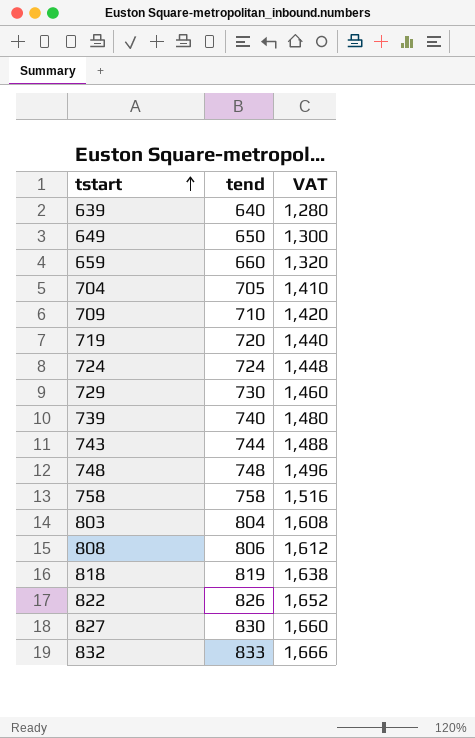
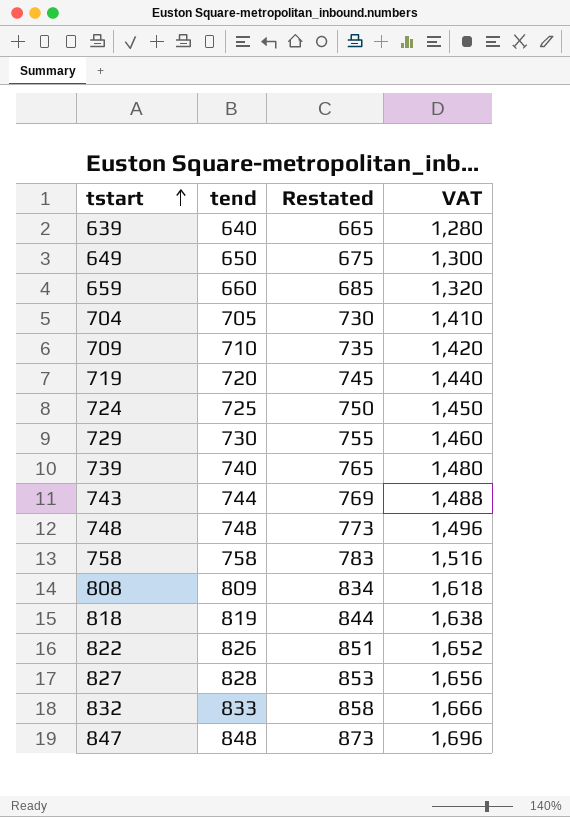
column Restated | formula: none -> [tend] + 25
row 803: 804 | 1,608 -> none
724 | tend: 724 -> 725
724 | VAT: 1,448 -> 1,450
808 | tend: 806 -> 809
808 | VAT: 1,612 -> 1,618
827 | tend: 830 -> 828
827 | VAT: 1,660 -> 1,656
row 847: none -> 848 | 873 | 1,696

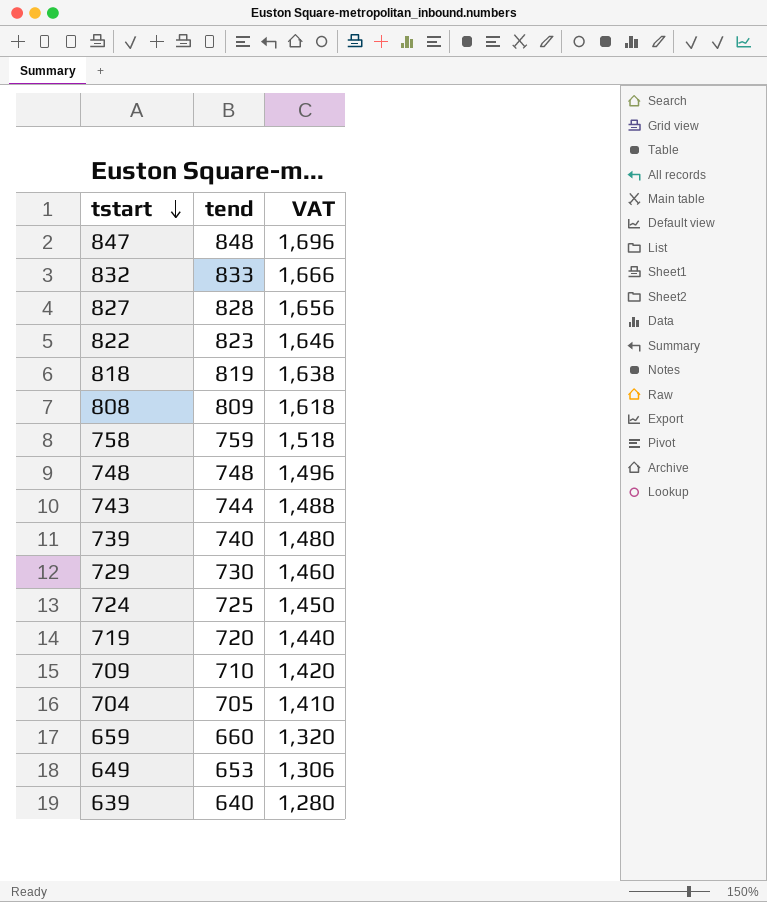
row order: tstart ascending -> tstart descending
column Restated | formula: [tend] + 25 -> none
822 | tend: 826 -> 823
822 | VAT: 1,652 -> 1,646
758 | tend: 758 -> 759
758 | VAT: 1,516 -> 1,518
649 | tend: 650 -> 653
649 | VAT: 1,300 -> 1,306

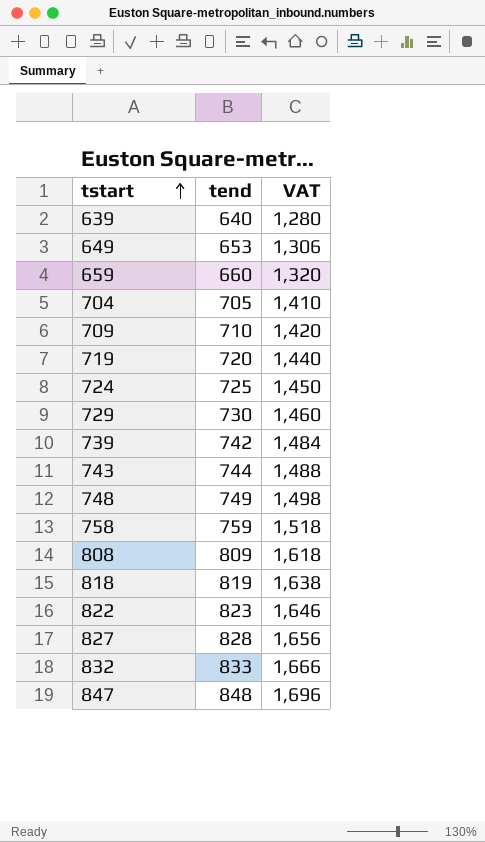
row order: tstart descending -> tstart ascending
739 | tend: 740 -> 742
739 | VAT: 1,480 -> 1,484
748 | tend: 748 -> 749
748 | VAT: 1,496 -> 1,498

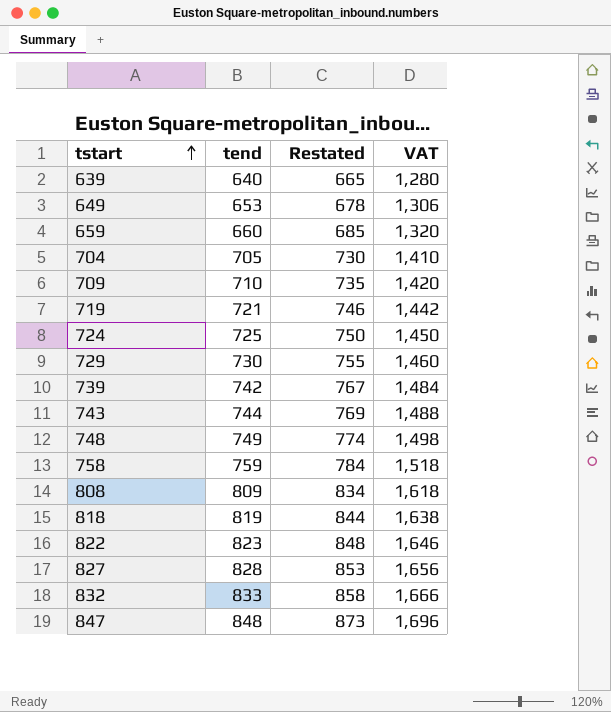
column Restated | formula: none -> [tend] + 25
719 | tend: 720 -> 721
719 | VAT: 1,440 -> 1,442

